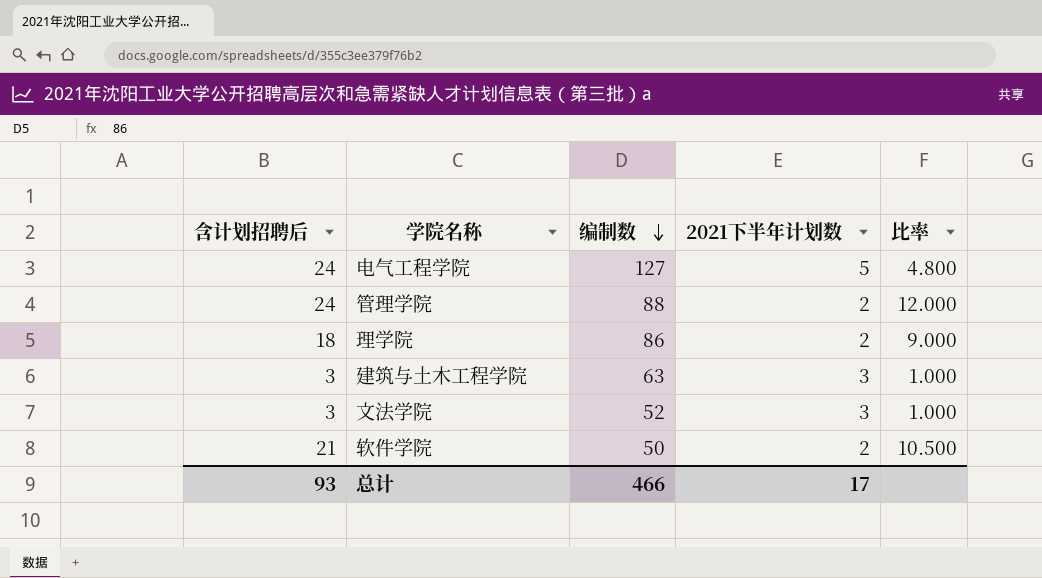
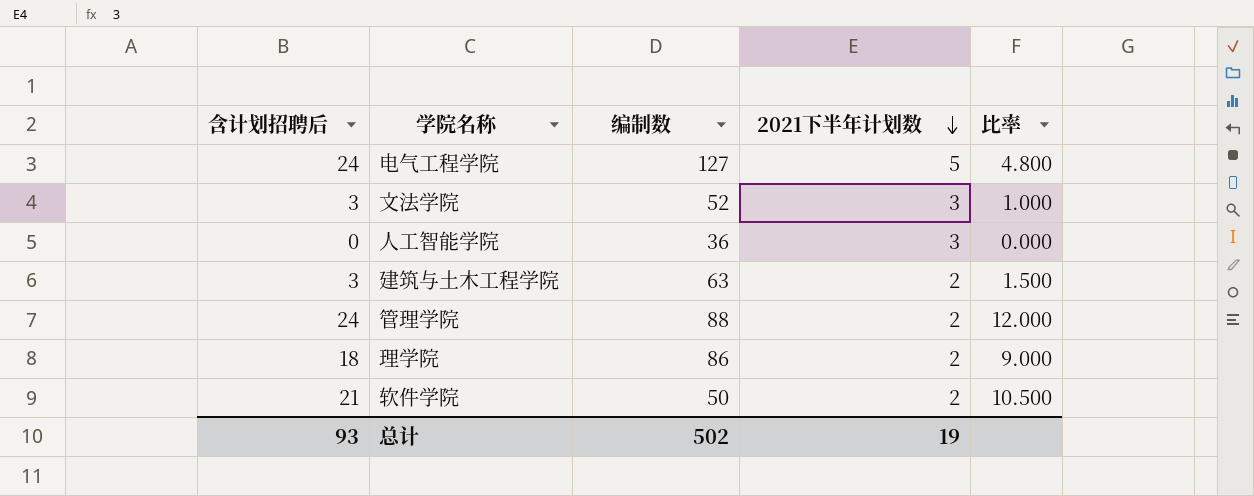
row order: 编制数 descending -> 2021下半年计划数 descending
row 人工智能学院: none -> 0 | 36 | 3 | 0.000
建筑与土木工程学院 | 2021下半年计划数: 3 -> 2
建筑与土木工程学院 | 比率: 1.000 -> 1.500
总计 | 编制数: 466 -> 502
总计 | 2021下半年计划数: 17 -> 19

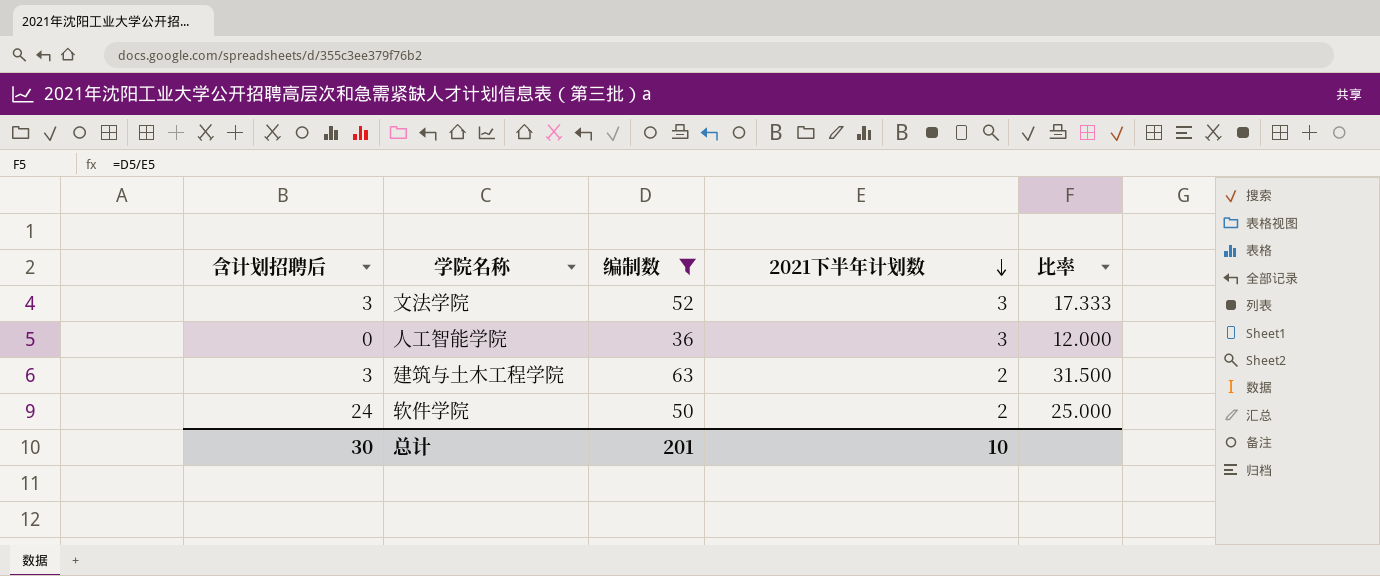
filter: none -> 编制数 <= 63
column 比率 | formula: [含计划招聘后] / [2021下半年计划数] -> [编制数] / [2021下半年计划数]
软件学院 | 含计划招聘后: 21 -> 24
总计 | 含计划招聘后: 93 -> 30
总计 | 编制数: 502 -> 201
总计 | 2021下半年计划数: 19 -> 10

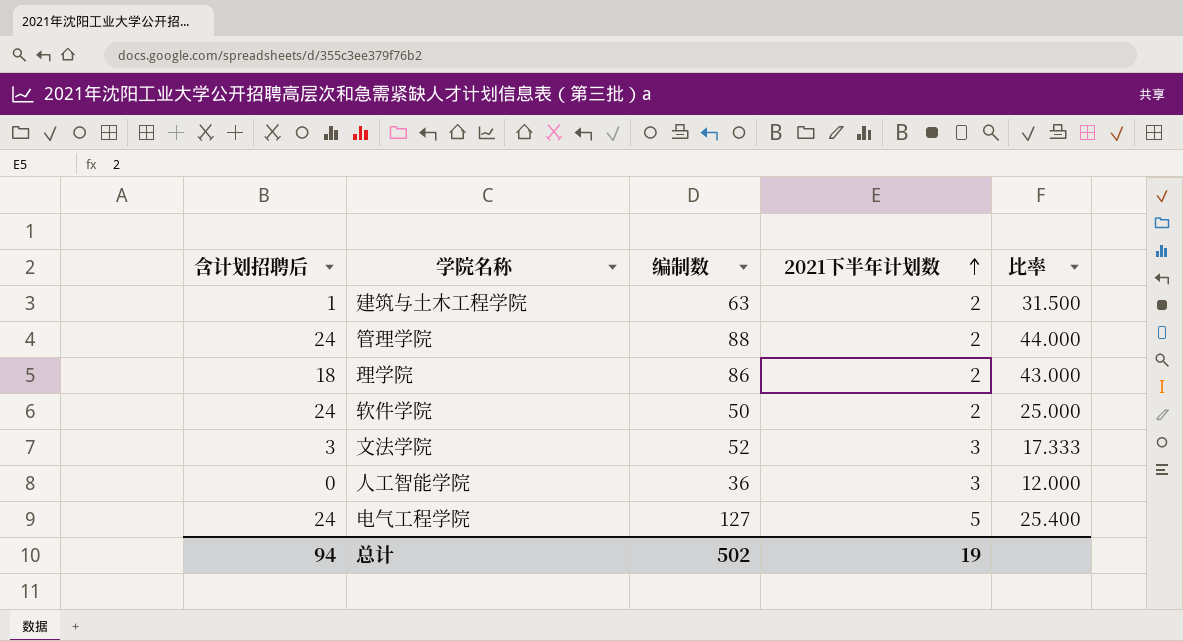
filter: 编制数 <= 63 -> none
row order: 2021下半年计划数 descending -> 2021下半年计划数 ascending
建筑与土木工程学院 | 含计划招聘后: 3 -> 1
总计 | 含计划招聘后: 30 -> 94
总计 | 编制数: 201 -> 502
总计 | 2021下半年计划数: 10 -> 19

